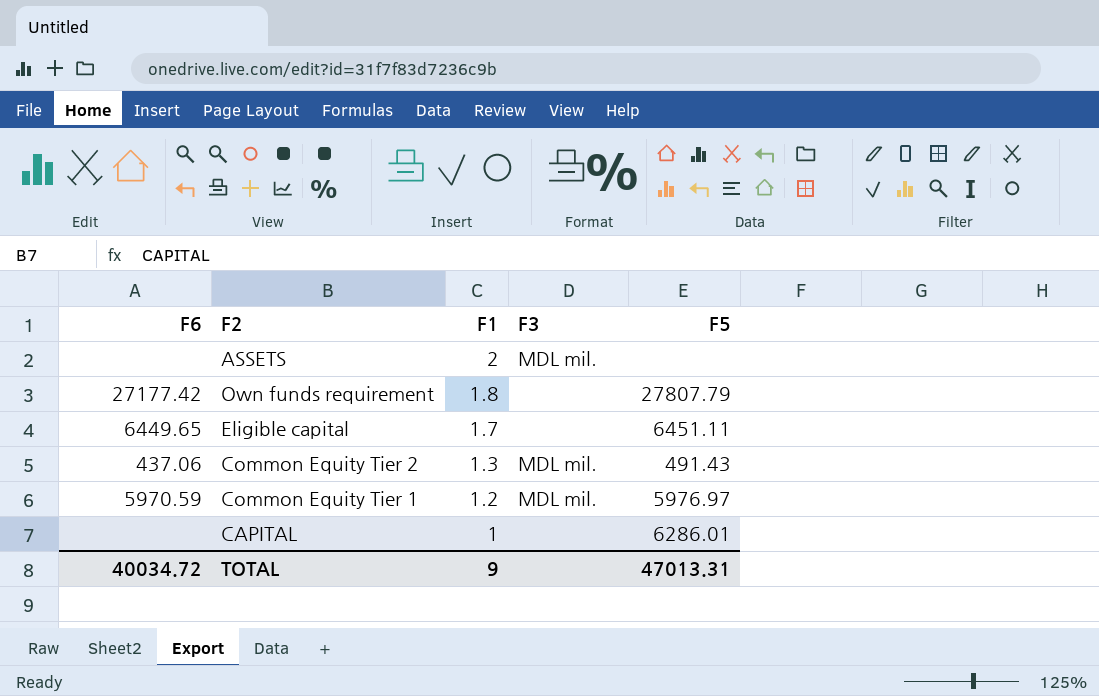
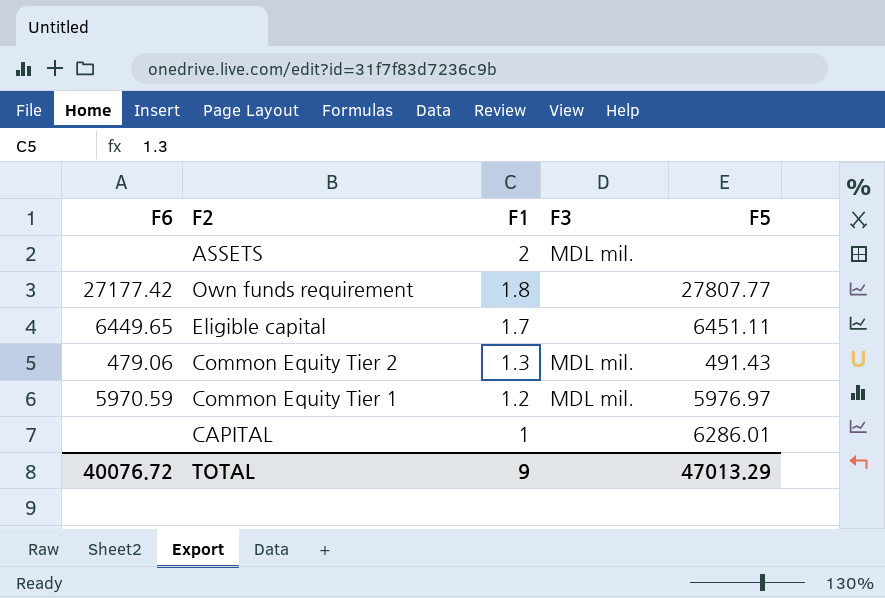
Own funds requirement | F5: 27807.79 -> 27807.77
Common Equity Tier 2 | F6: 437.06 -> 479.06
TOTAL | F6: 40034.72 -> 40076.72
TOTAL | F5: 47013.31 -> 47013.29

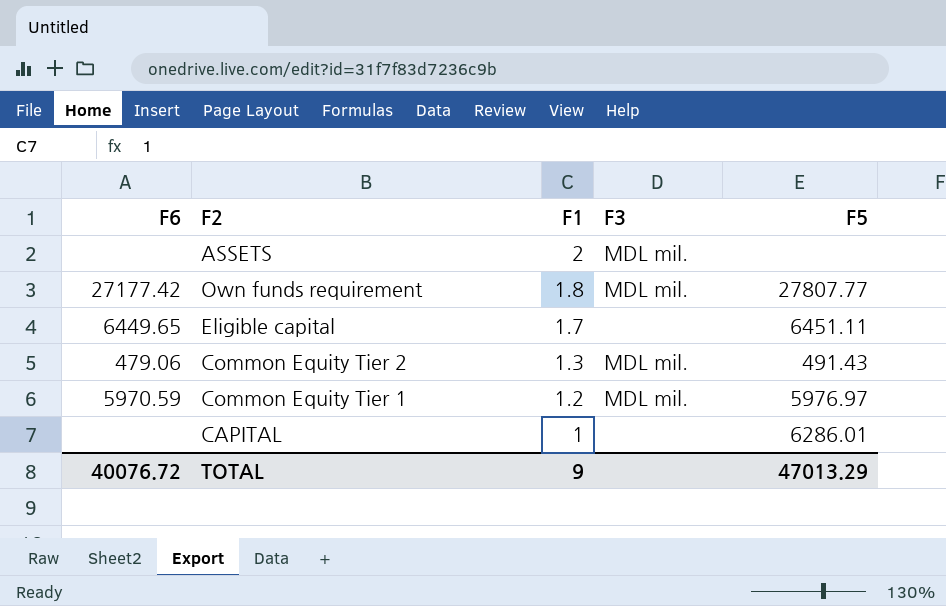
Own funds requirement | F3: none -> MDL mil.

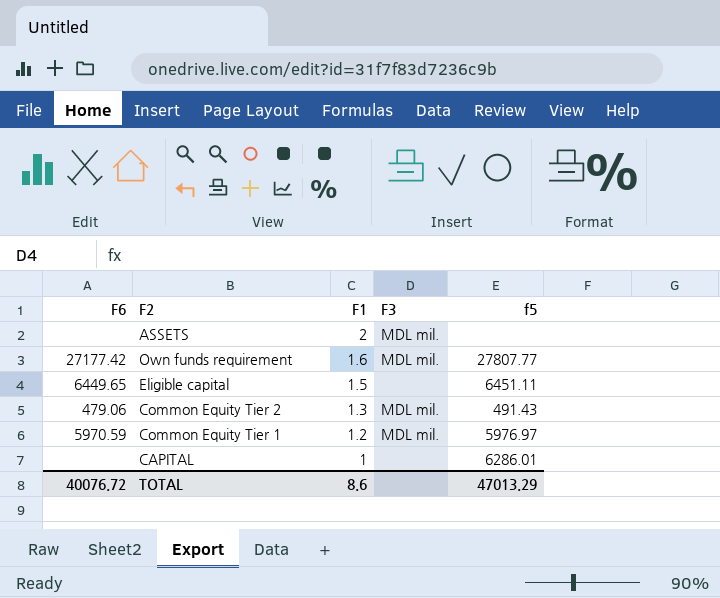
column name: F5 -> f5
Own funds requirement | F1: 1.8 -> 1.6
Eligible capital | F1: 1.7 -> 1.5
TOTAL | F1: 9 -> 8.6

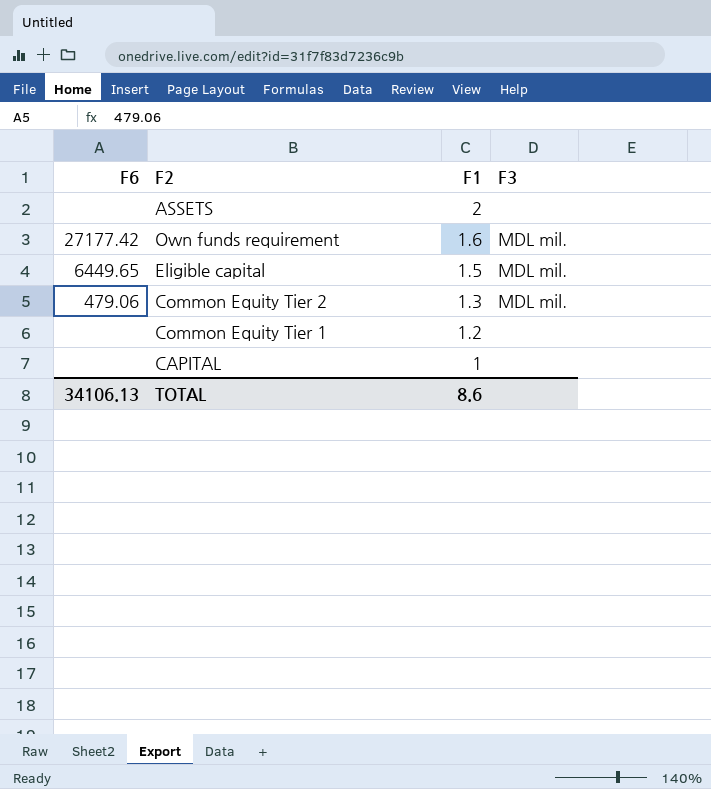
column f5 | position: 5 -> none
ASSETS | F3: MDL mil. -> none
Eligible capital | F3: none -> MDL mil.
Common Equity Tier 1 | F6: 5970.59 -> none
Common Equity Tier 1 | F3: MDL mil. -> none
TOTAL | F6: 40076.72 -> 34106.13

